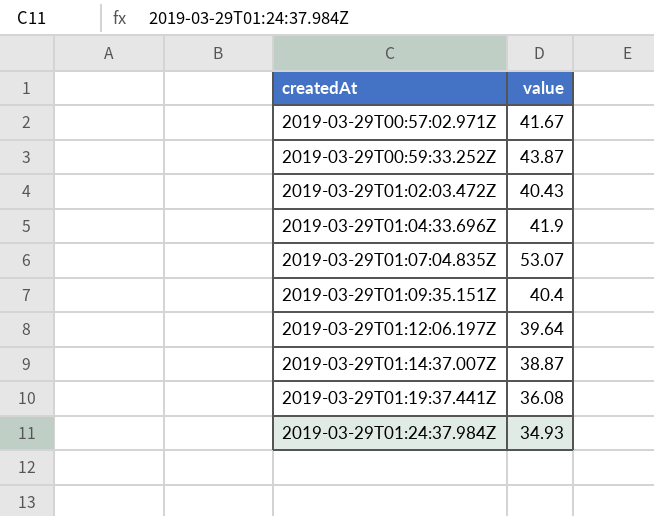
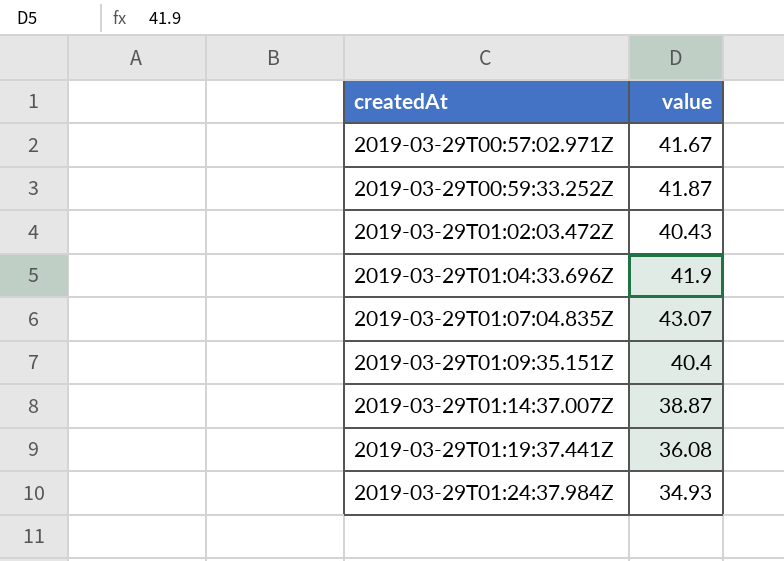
row 2019-03-29T01:12:06.197Z: 39.64 -> none
2019-03-29T00:59:33.252Z | value: 43.87 -> 41.87
2019-03-29T01:07:04.835Z | value: 53.07 -> 43.07

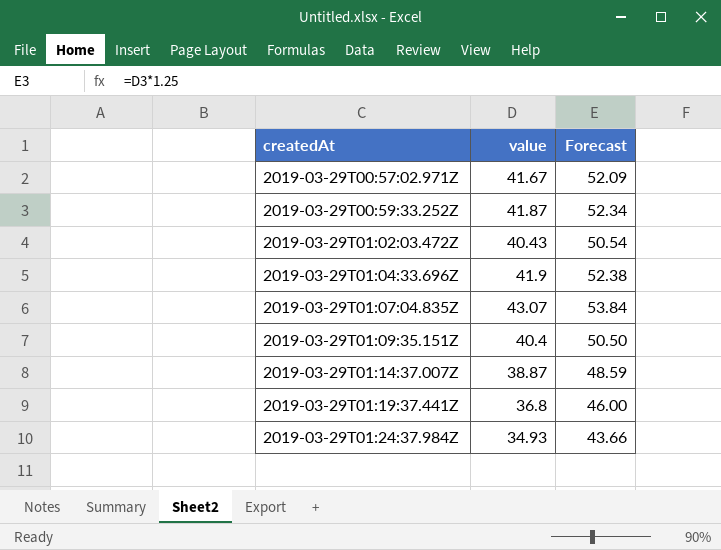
column Forecast | formula: none -> [value] * 1.25
2019-03-29T01:19:37.441Z | value: 36.08 -> 36.8

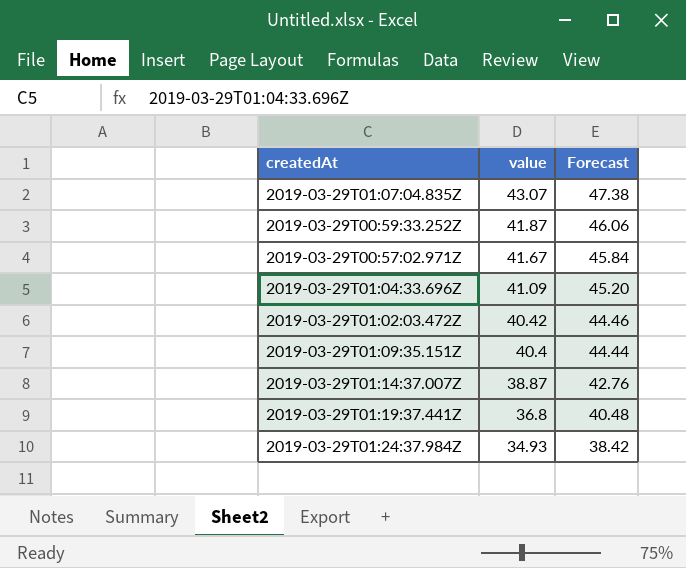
row order: createdAt ascending -> value descending
column Forecast | formula: [value] * 1.25 -> [value] * 1.1
2019-03-29T01:04:33.696Z | value: 41.9 -> 41.09
2019-03-29T01:02:03.472Z | value: 40.43 -> 40.42

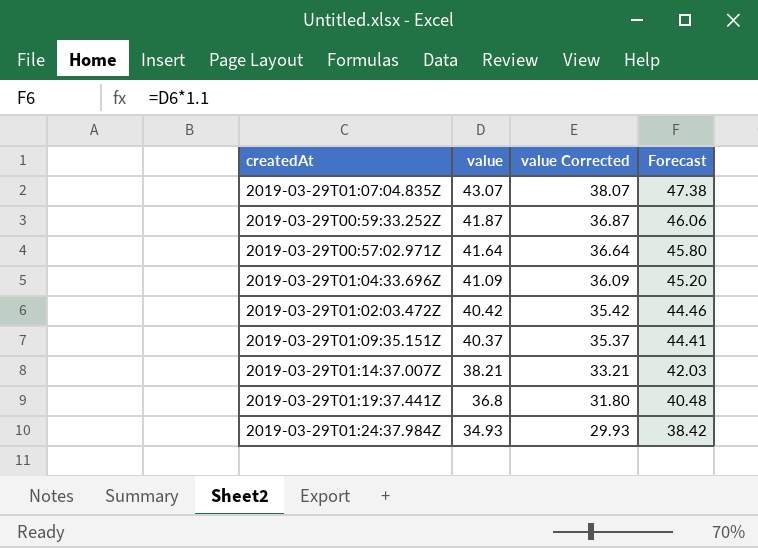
column value Corrected | formula: none -> [value] - 5
2019-03-29T00:57:02.971Z | value: 41.67 -> 41.64
2019-03-29T00:57:02.971Z | Forecast: 45.84 -> 45.80
2019-03-29T01:09:35.151Z | value: 40.4 -> 40.37
2019-03-29T01:09:35.151Z | Forecast: 44.44 -> 44.41
2019-03-29T01:14:37.007Z | value: 38.87 -> 38.21
2019-03-29T01:14:37.007Z | Forecast: 42.76 -> 42.03

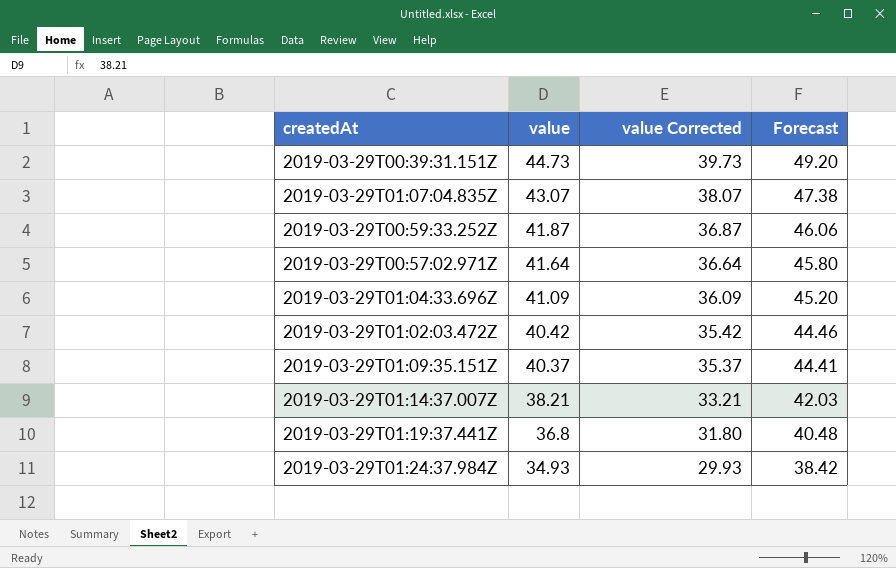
row 2019-03-29T00:39:31.151Z: none -> 44.73 | 39.73 | 49.20

